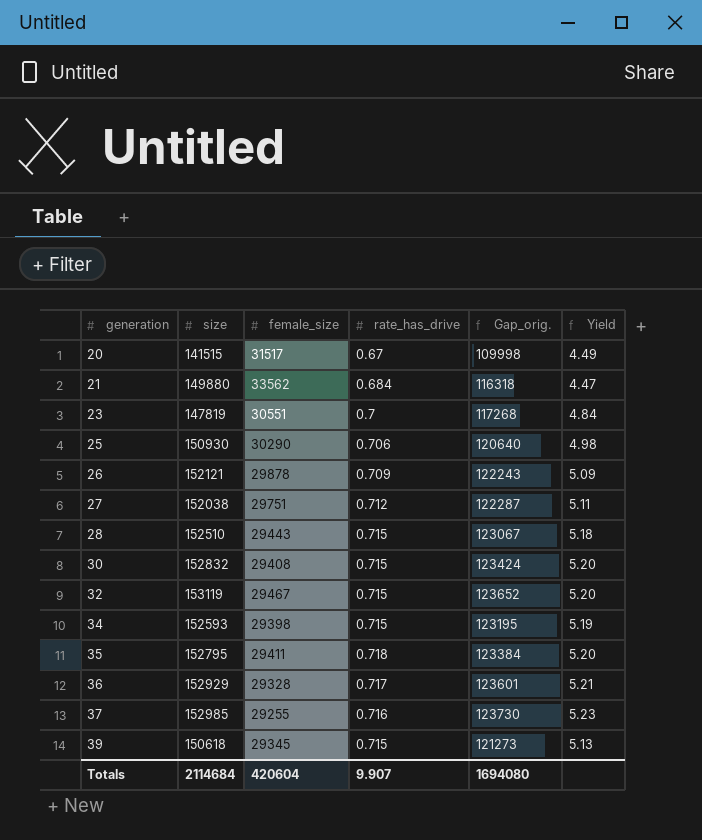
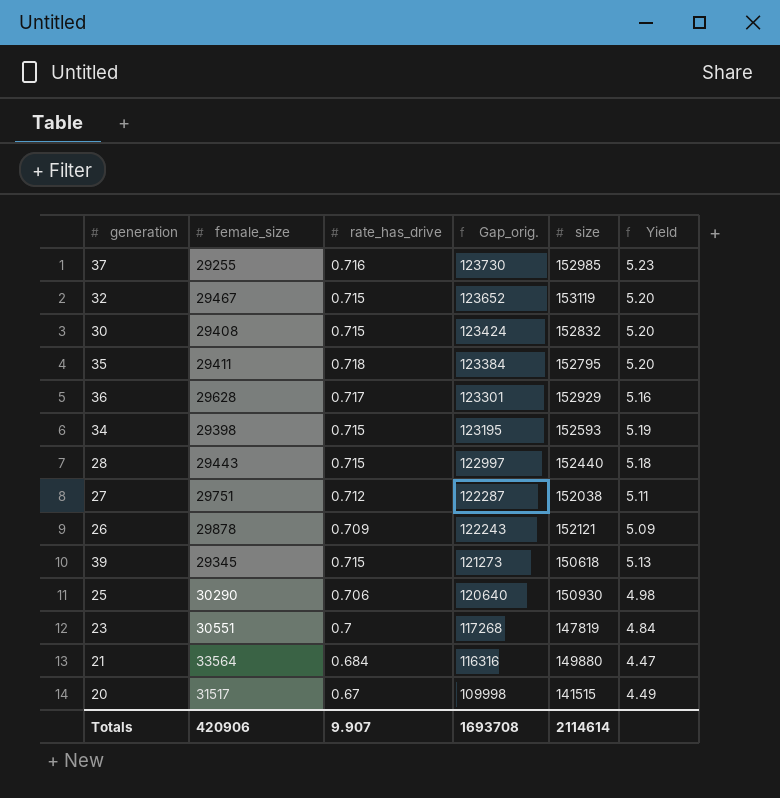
row order: generation ascending -> Gap_orig. descending
column size | position: 2 -> 5
36 | female_size: 29328 -> 29628
36 | Gap_orig.: 123601 -> 123301
36 | Yield: 5.21 -> 5.16
28 | Gap_orig.: 123067 -> 122997
28 | size: 152510 -> 152440
21 | female_size: 33562 -> 33564
21 | Gap_orig.: 116318 -> 116316
Totals | female_size: 420604 -> 420906
Totals | Gap_orig.: 1694080 -> 1693708
Totals | size: 2114684 -> 2114614

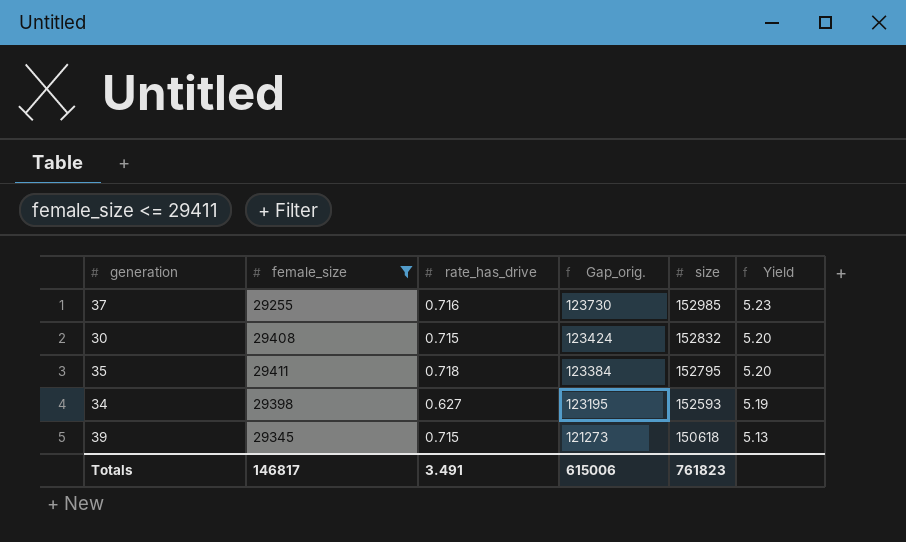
filter: none -> female_size <= 29411
34 | rate_has_drive: 0.715 -> 0.627
Totals | female_size: 420906 -> 146817
Totals | rate_has_drive: 9.907 -> 3.491
Totals | Gap_orig.: 1693708 -> 615006
Totals | size: 2114614 -> 761823

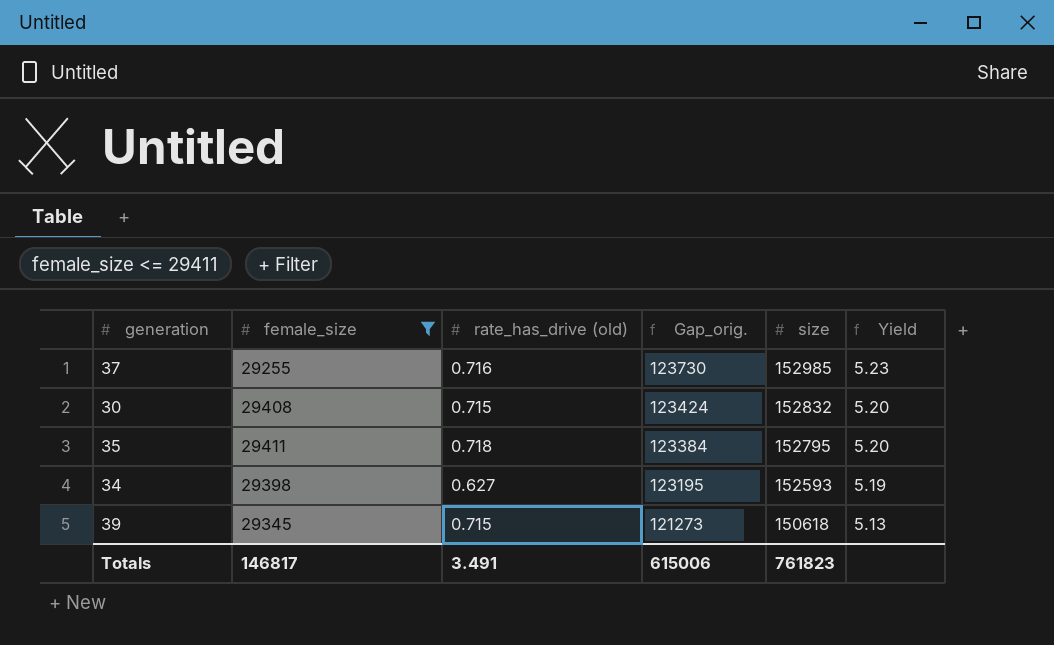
column name: rate_has_drive -> rate_has_drive (old)

